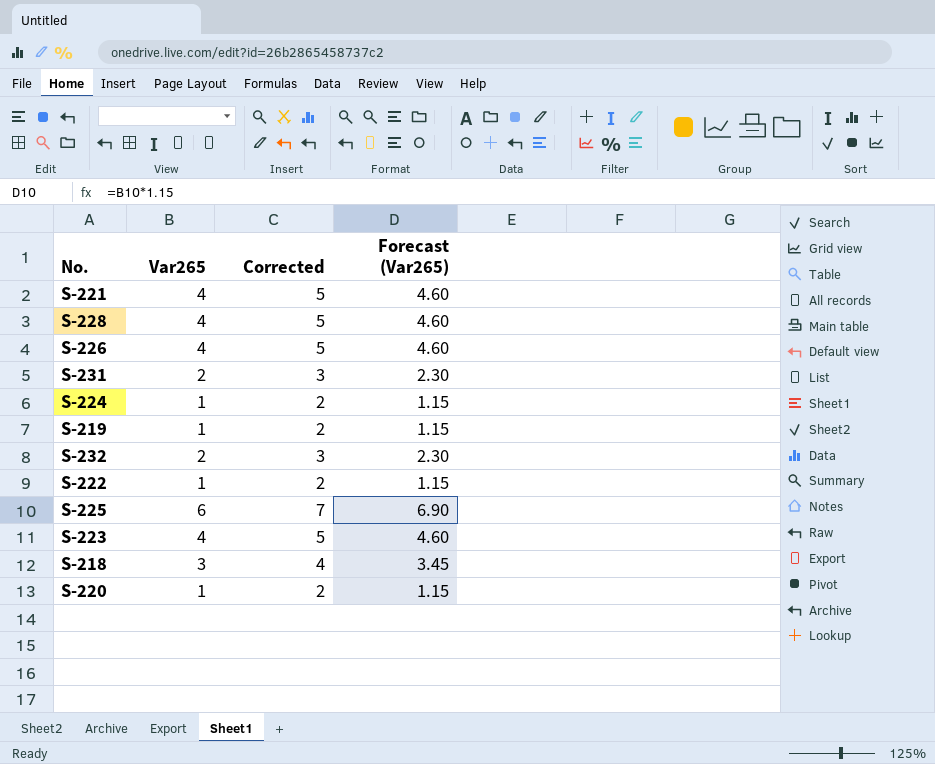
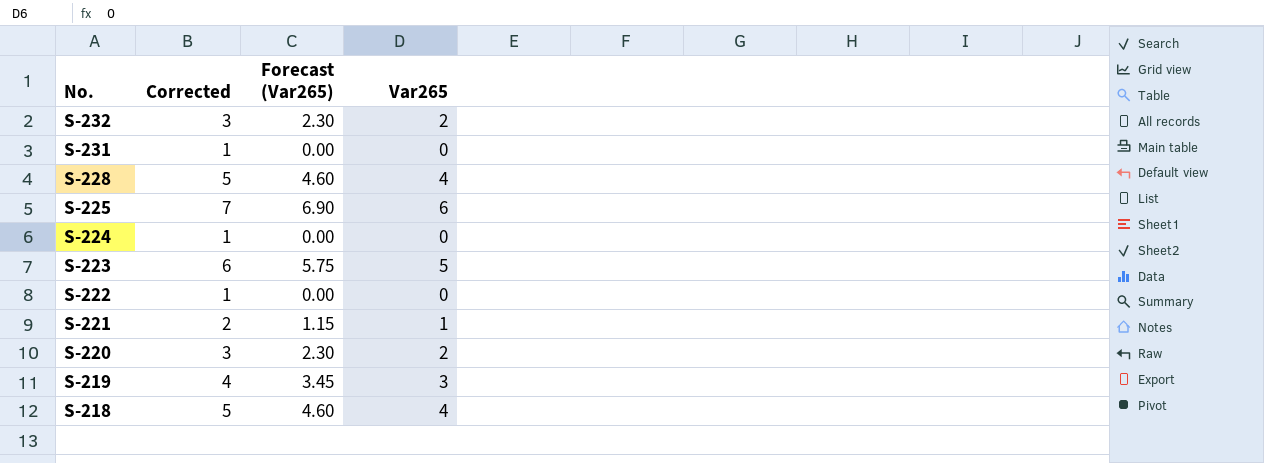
row order: none -> No. descending
column Var265 | position: 2 -> 4
row S-226: 4 | 5 | 4.60 -> none
S-231 | Corrected: 3 -> 1
S-231 | Forecast (Var265): 2.30 -> 0.00
S-231 | Var265: 2 -> 0
S-224 | Corrected: 2 -> 1
S-224 | Forecast (Var265): 1.15 -> 0.00
S-224 | Var265: 1 -> 0
S-223 | Corrected: 5 -> 6
S-223 | Forecast (Var265): 4.60 -> 5.75
S-223 | Var265: 4 -> 5
S-222 | Corrected: 2 -> 1
S-222 | Forecast (Var265): 1.15 -> 0.00
S-222 | Var265: 1 -> 0
S-221 | Corrected: 5 -> 2
S-221 | Forecast (Var265): 4.60 -> 1.15
S-221 | Var265: 4 -> 1
S-220 | Corrected: 2 -> 3
S-220 | Forecast (Var265): 1.15 -> 2.30
S-220 | Var265: 1 -> 2
S-219 | Corrected: 2 -> 4
S-219 | Forecast (Var265): 1.15 -> 3.45
S-219 | Var265: 1 -> 3
S-218 | Corrected: 4 -> 5
S-218 | Forecast (Var265): 3.45 -> 4.60
S-218 | Var265: 3 -> 4

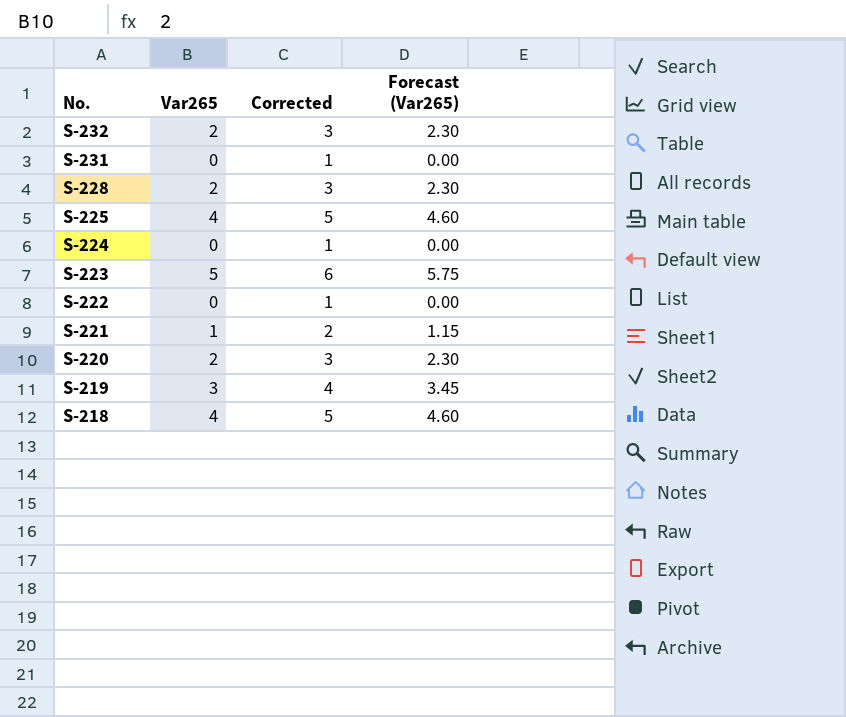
column Var265 | position: 4 -> 2
S-228 | Var265: 4 -> 2
S-228 | Corrected: 5 -> 3
S-228 | Forecast (Var265): 4.60 -> 2.30
S-225 | Var265: 6 -> 4
S-225 | Corrected: 7 -> 5
S-225 | Forecast (Var265): 6.90 -> 4.60

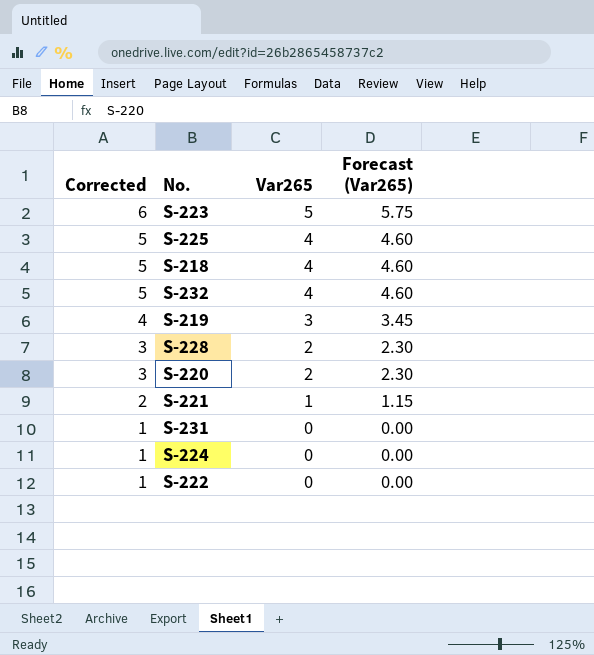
row order: No. descending -> Corrected descending
column Corrected | position: 3 -> 1
S-232 | Corrected: 3 -> 5
S-232 | Var265: 2 -> 4
S-232 | Forecast (Var265): 2.30 -> 4.60

